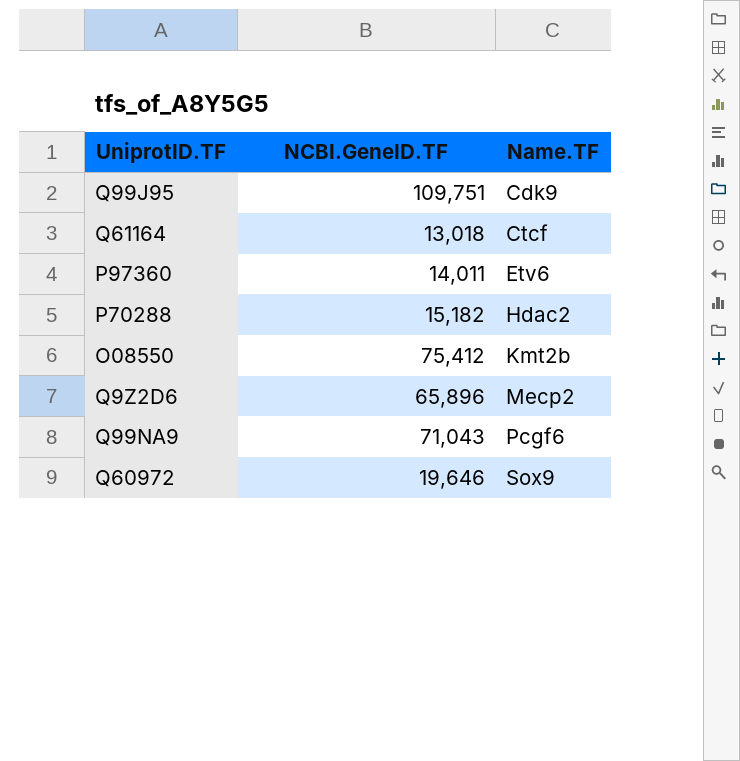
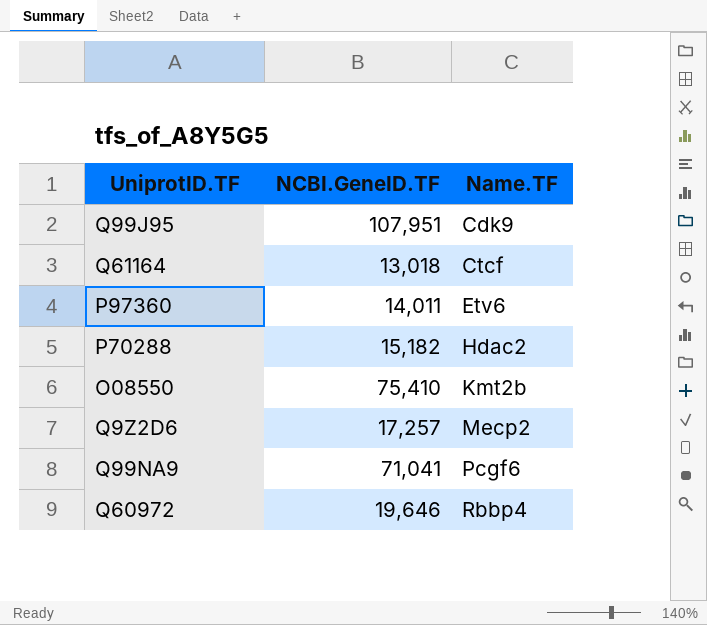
Q99J95 | NCBI.GeneID.TF: 109,751 -> 107,951
O08550 | NCBI.GeneID.TF: 75,412 -> 75,410
Q9Z2D6 | NCBI.GeneID.TF: 65,896 -> 17,257
Q99NA9 | NCBI.GeneID.TF: 71,043 -> 71,041
Q60972 | Name.TF: Sox9 -> Rbbp4

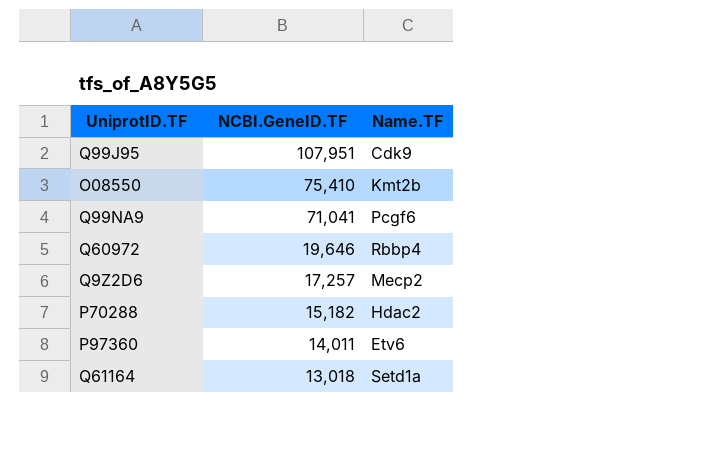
row order: Name.TF ascending -> NCBI.GeneID.TF descending
Q61164 | Name.TF: Ctcf -> Setd1a

